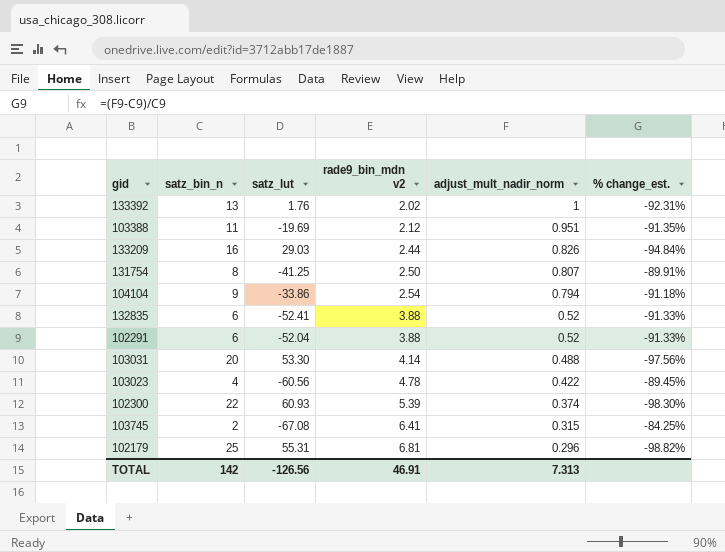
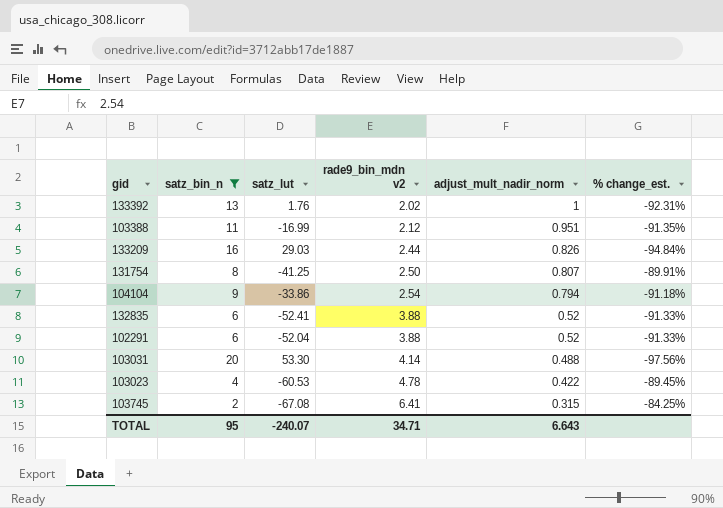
filter: none -> satz_bin_n <= 20
103388 | satz_lut: -19.69 -> -16.99
103023 | satz_lut: -60.56 -> -60.53
TOTAL | satz_bin_n: 142 -> 95
TOTAL | satz_lut: -126.56 -> -240.07
TOTAL | rade9_bin_mdn v2: 46.91 -> 34.71
TOTAL | adjust_mult_nadir_norm: 7.313 -> 6.643

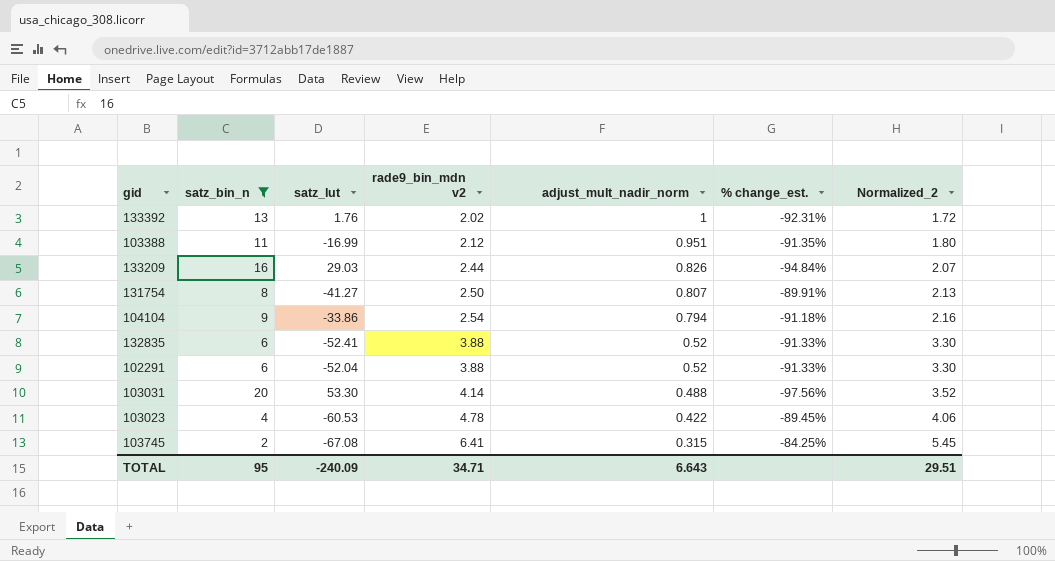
column Normalized_2 | formula: none -> [rade9_bin_mdn v2] * 0.85
131754 | satz_lut: -41.25 -> -41.27
TOTAL | satz_lut: -240.07 -> -240.09

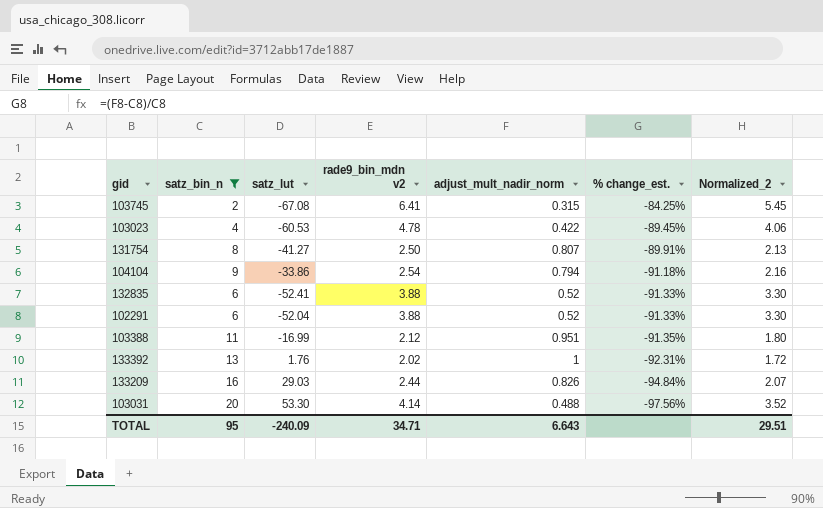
row order: rade9_bin_mdn v2 ascending -> % change_est. descending

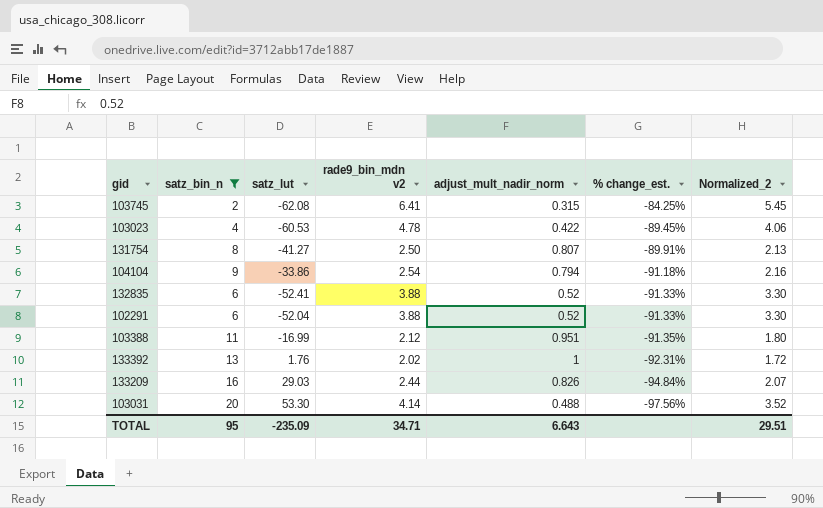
103745 | satz_lut: -67.08 -> -62.08
TOTAL | satz_lut: -240.09 -> -235.09

